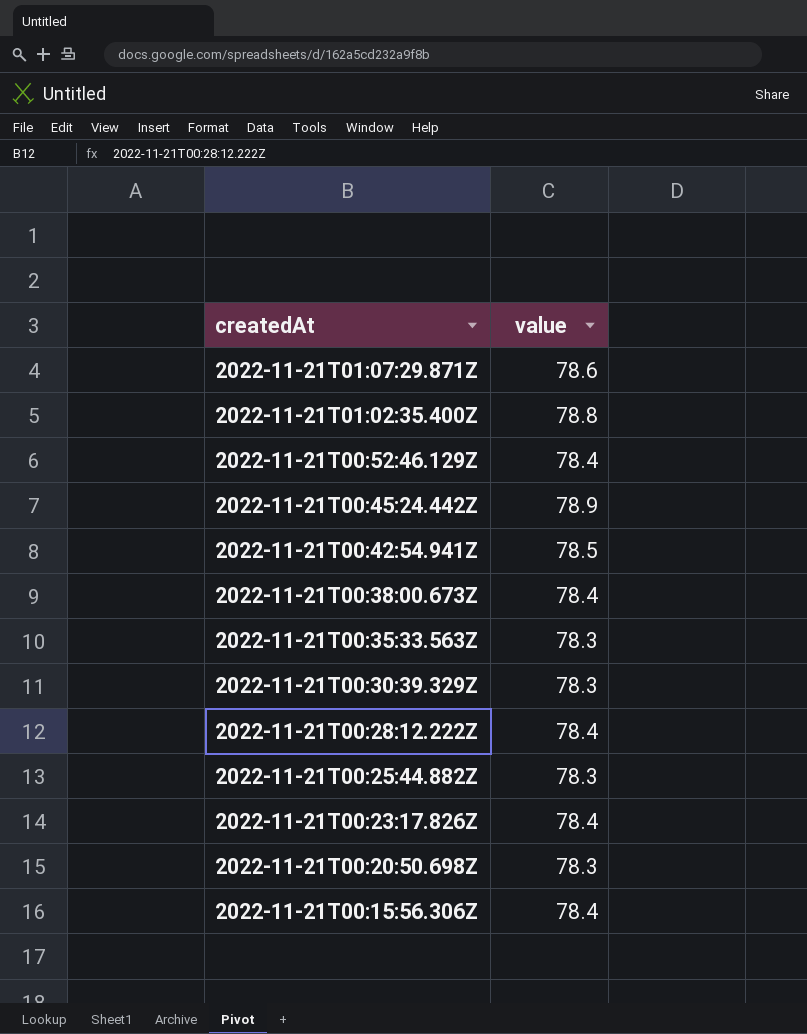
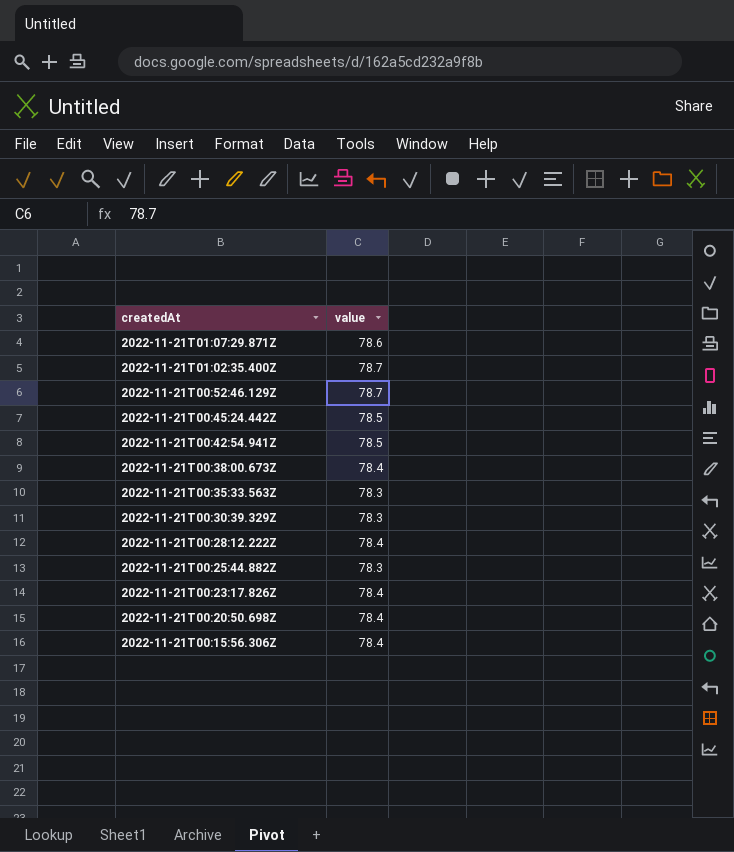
2022-11-21T01:02:35.400Z | value: 78.8 -> 78.7
2022-11-21T00:52:46.129Z | value: 78.4 -> 78.7
2022-11-21T00:45:24.442Z | value: 78.9 -> 78.5
2022-11-21T00:20:50.698Z | value: 78.3 -> 78.4

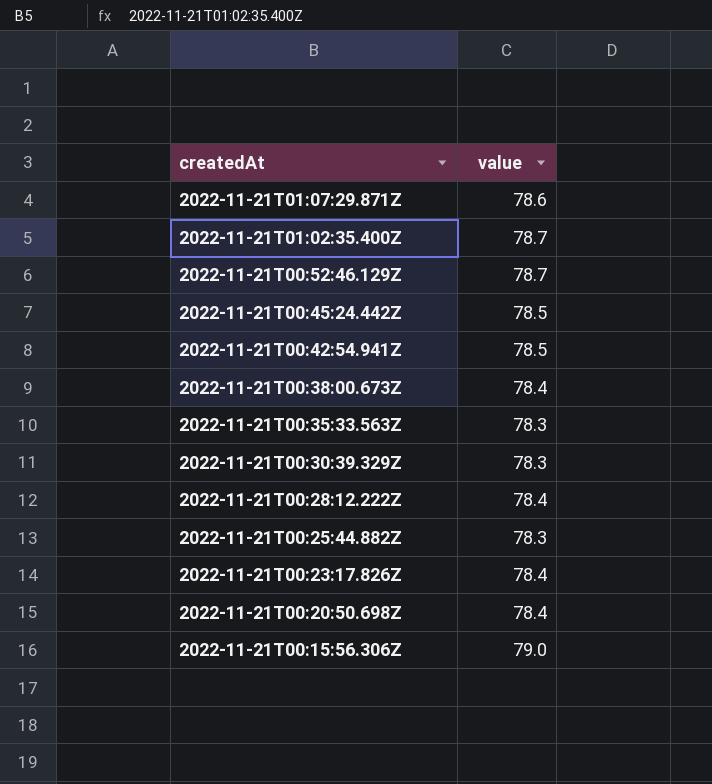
2022-11-21T00:15:56.306Z | value: 78.4 -> 79.0

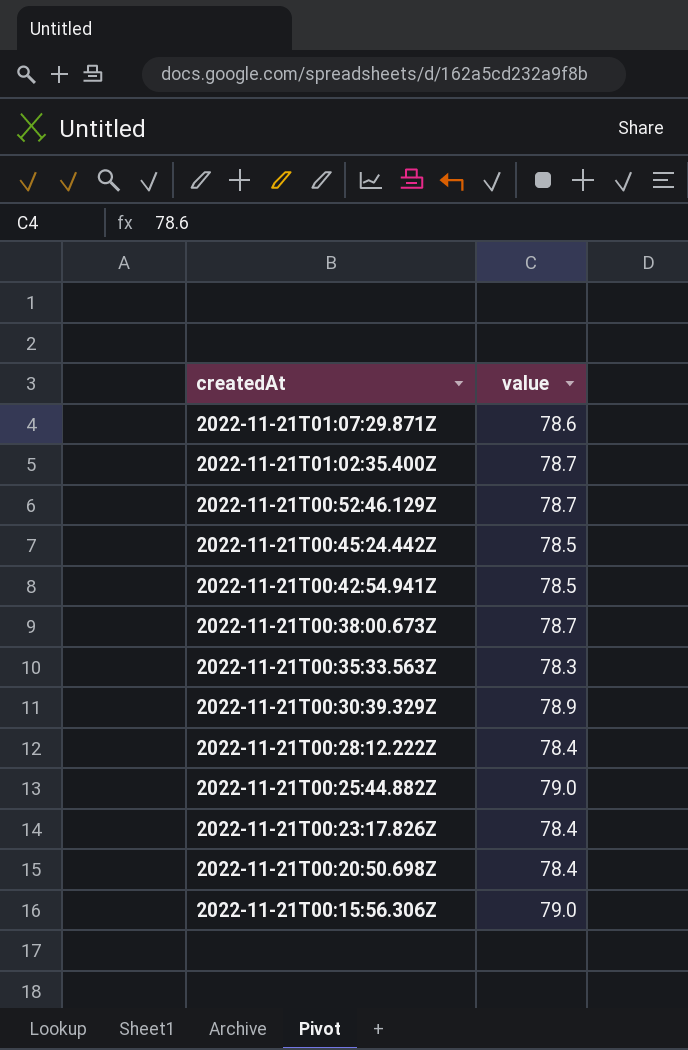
2022-11-21T00:38:00.673Z | value: 78.4 -> 78.7
2022-11-21T00:30:39.329Z | value: 78.3 -> 78.9
2022-11-21T00:25:44.882Z | value: 78.3 -> 79.0

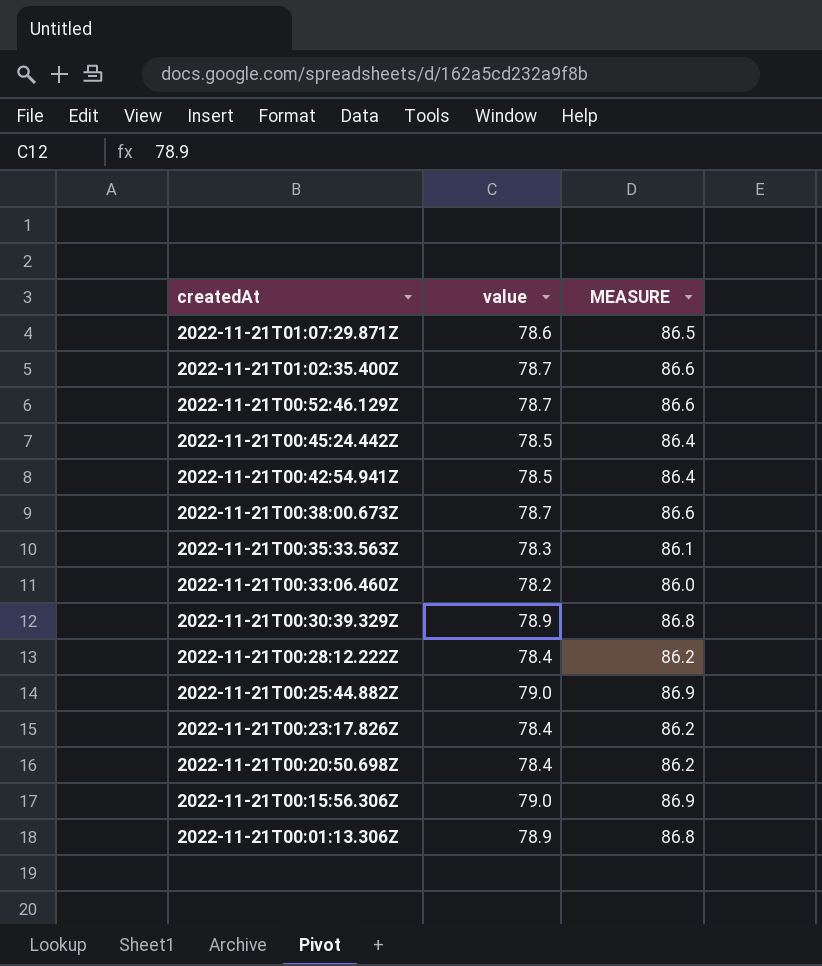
column MEASURE | formula: none -> [value] * 1.1
row 2022-11-21T00:33:06.460Z: none -> 78.2 | 86.0
row 2022-11-21T00:01:13.306Z: none -> 78.9 | 86.8

